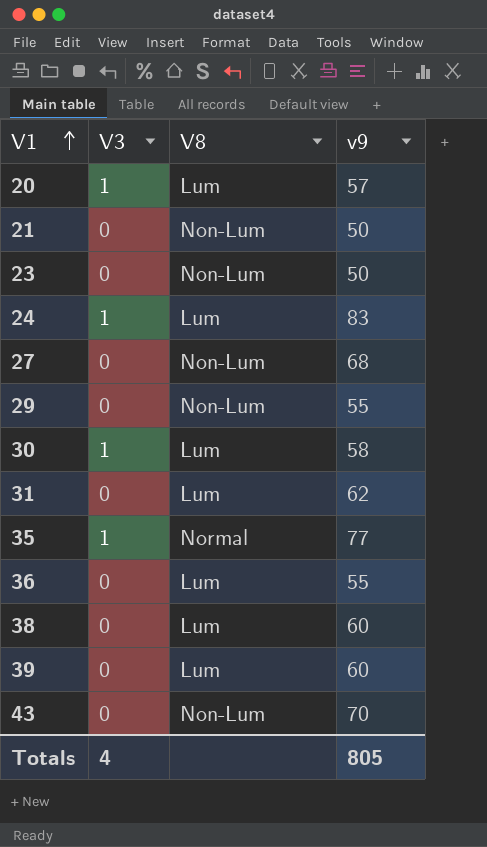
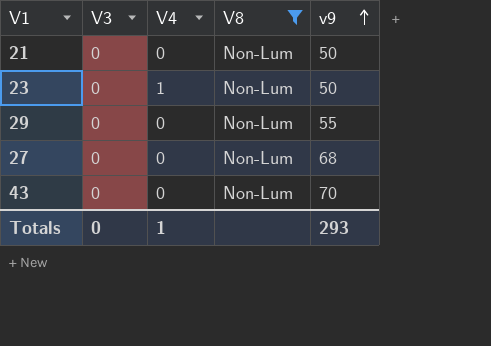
filter: none -> V8 = Non-Lum
row order: V1 ascending -> v9 ascending
column V4 | position: none -> 3
Totals | V3: 4 -> 0
Totals | v9: 805 -> 293

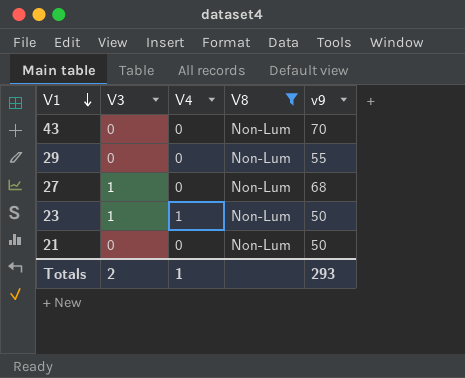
row order: v9 ascending -> V1 descending
27 | V3: 0 -> 1
23 | V3: 0 -> 1
Totals | V3: 0 -> 2

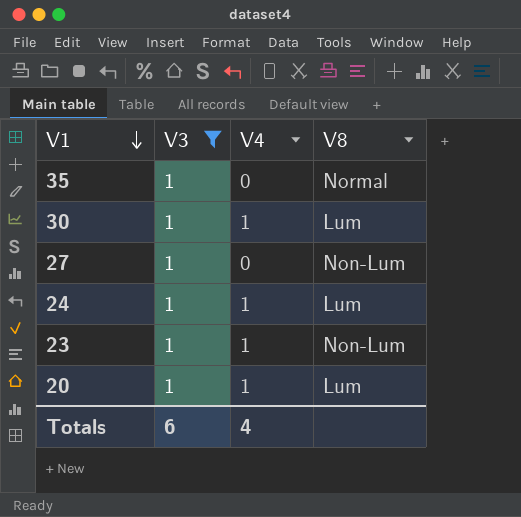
filter: V8 = Non-Lum -> V3 = 1
column v9 | position: 5 -> none
Totals | V3: 2 -> 6
Totals | V4: 1 -> 4

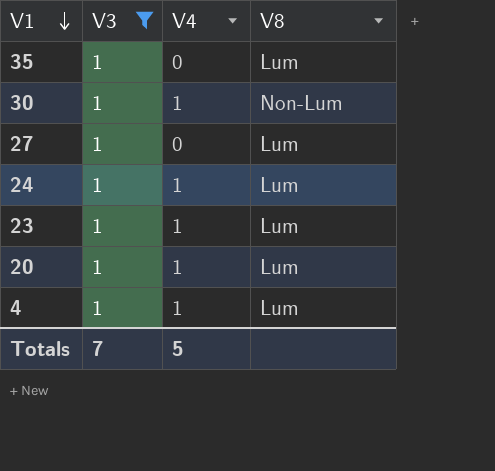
35 | V8: Normal -> Lum
30 | V8: Lum -> Non-Lum
27 | V8: Non-Lum -> Lum
23 | V8: Non-Lum -> Lum
row 4: none -> 1 | 1 | Lum
Totals | V3: 6 -> 7
Totals | V4: 4 -> 5

